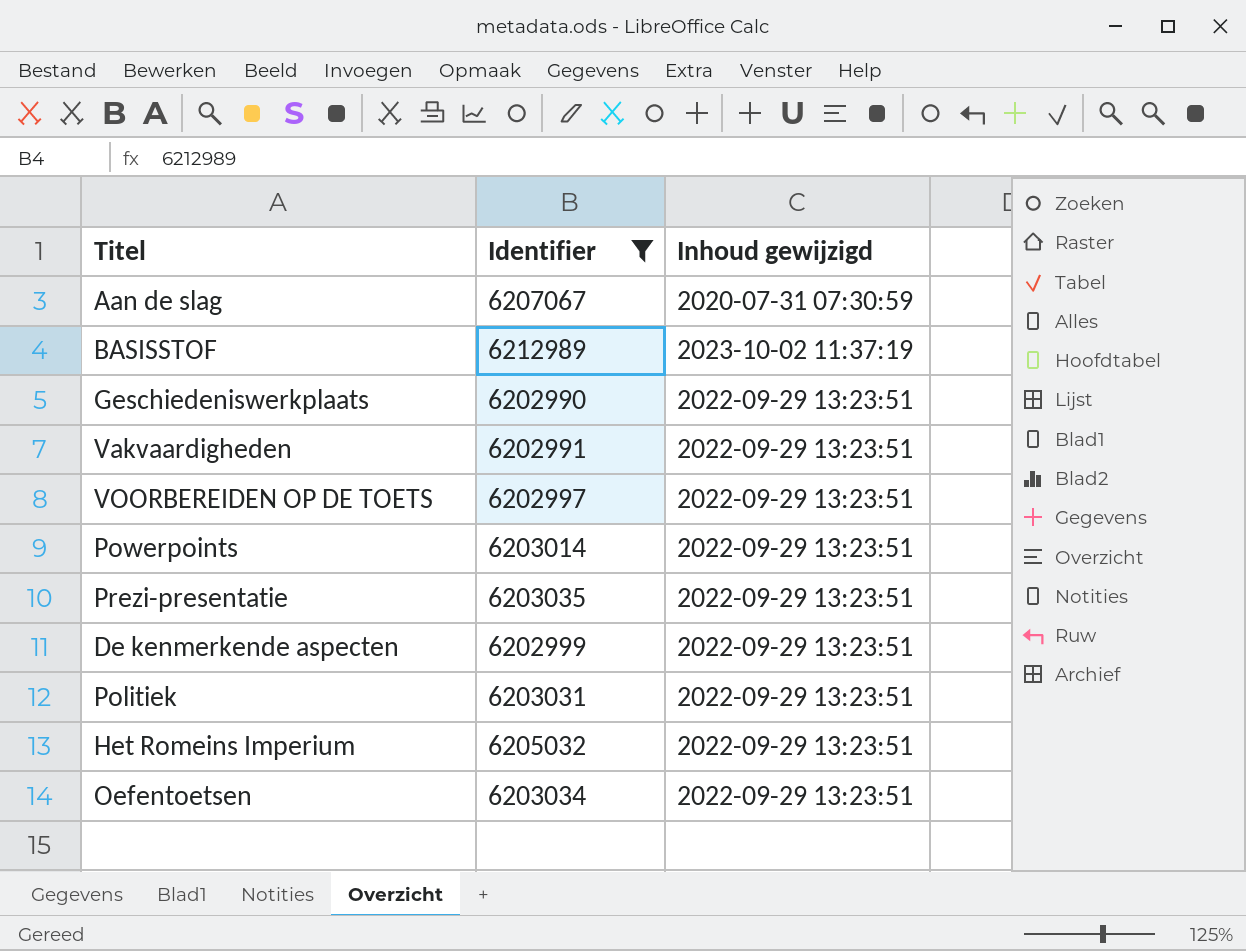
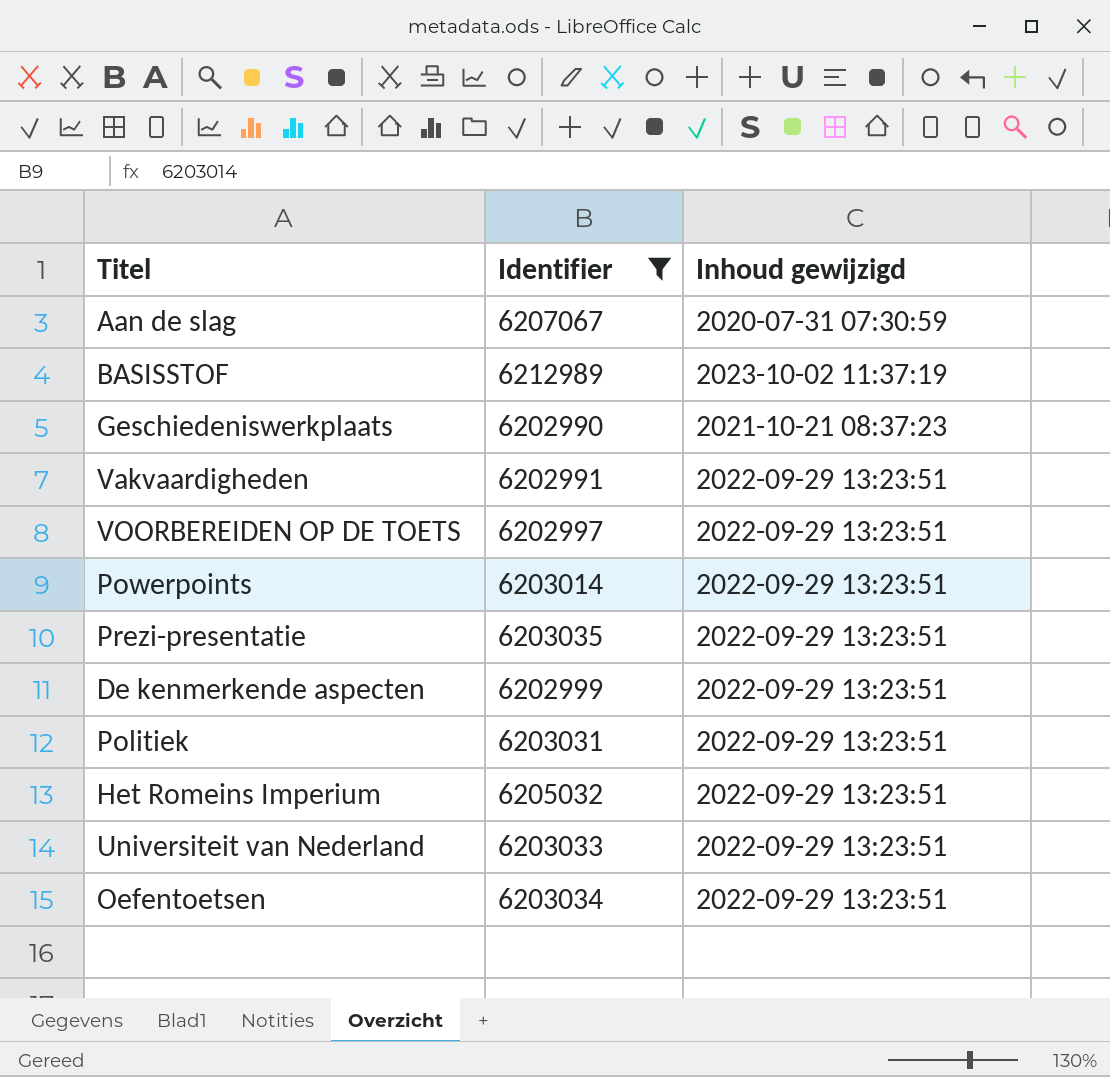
Geschiedeniswerkplaats | Inhoud gewijzigd: 2022-09-29 13:23:51 -> 2021-10-21 08:37:23
row Universiteit van Nederland: none -> 6203033 | 2022-09-29 13:23:51

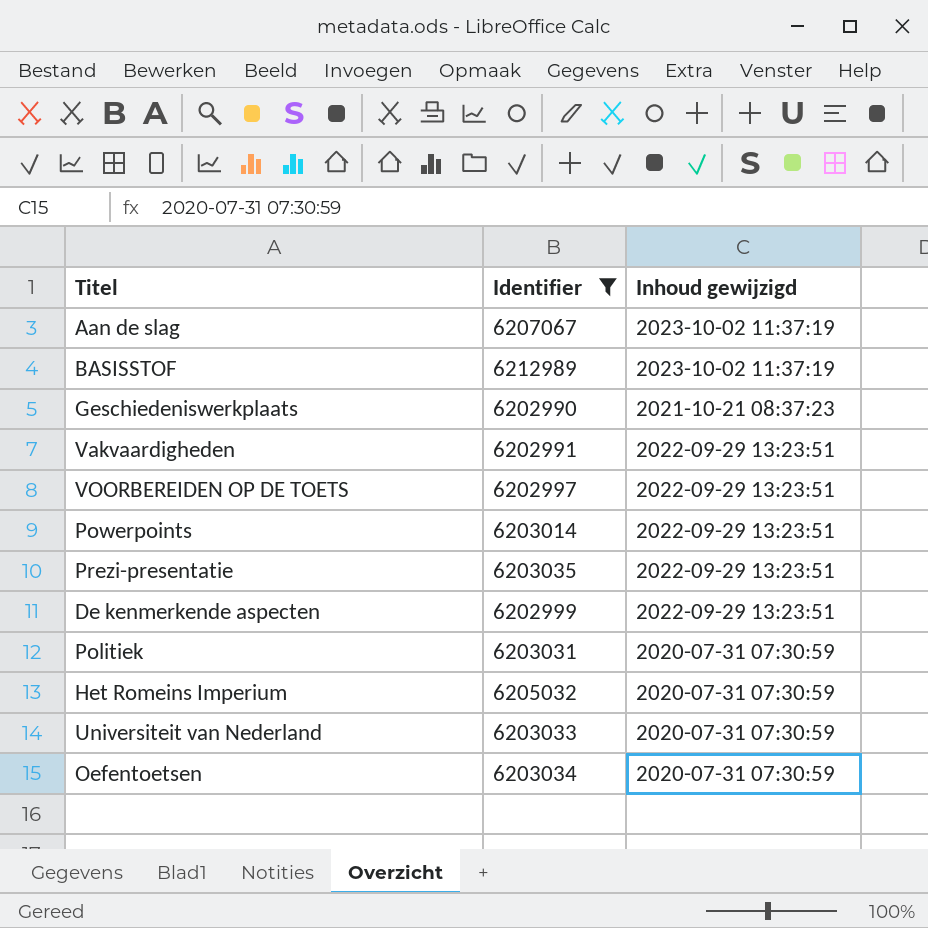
Aan de slag | Inhoud gewijzigd: 2020-07-31 07:30:59 -> 2023-10-02 11:37:19
Politiek | Inhoud gewijzigd: 2022-09-29 13:23:51 -> 2020-07-31 07:30:59
Het Romeins Imperium | Inhoud gewijzigd: 2022-09-29 13:23:51 -> 2020-07-31 07:30:59
Universiteit van Nederland | Inhoud gewijzigd: 2022-09-29 13:23:51 -> 2020-07-31 07:30:59
Oefentoetsen | Inhoud gewijzigd: 2022-09-29 13:23:51 -> 2020-07-31 07:30:59

